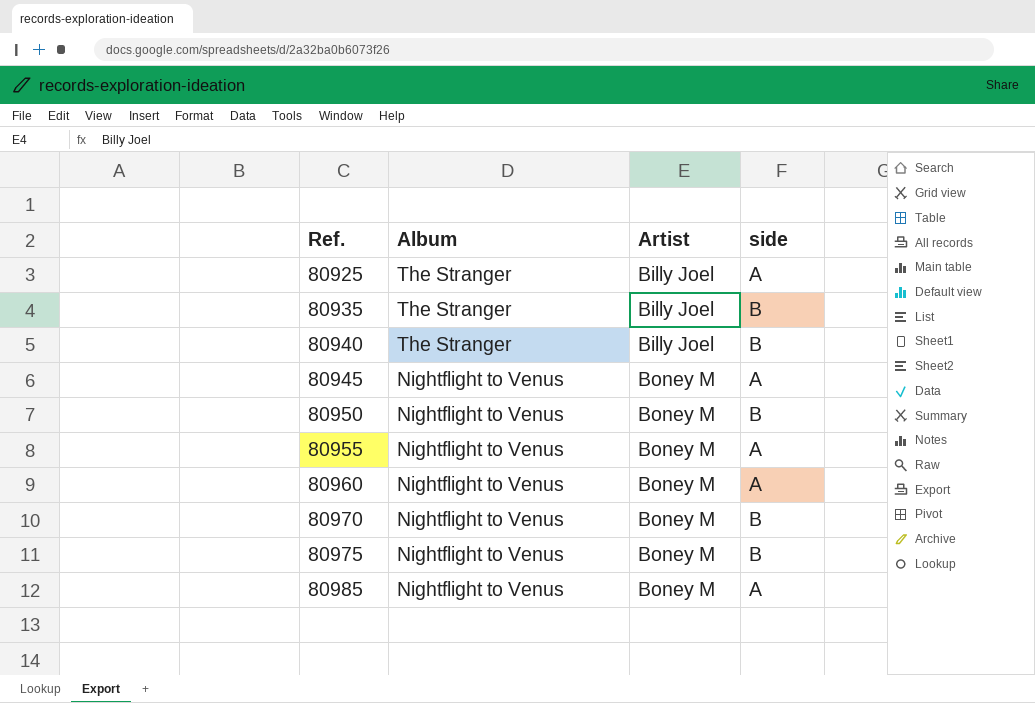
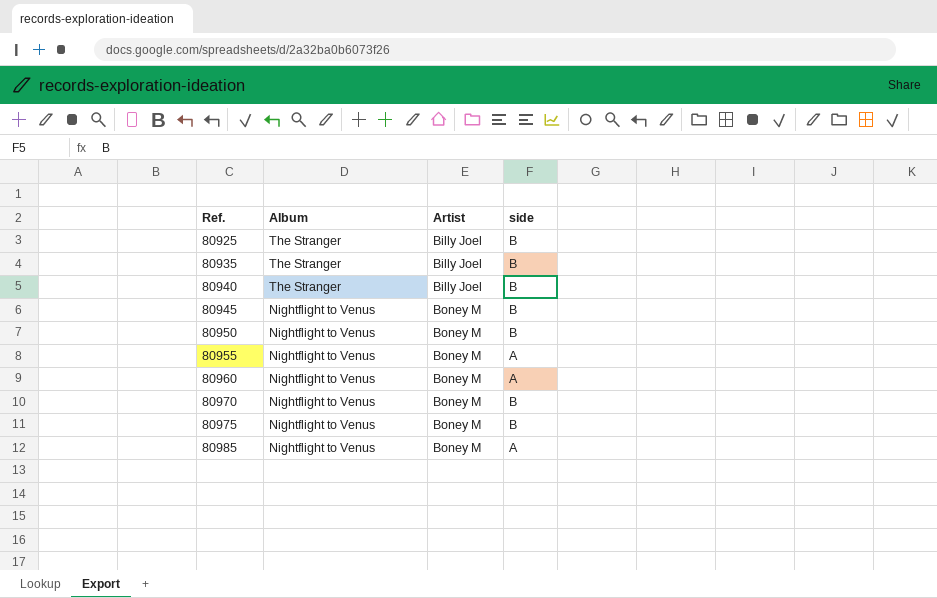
80925 | side: A -> B
80945 | side: A -> B

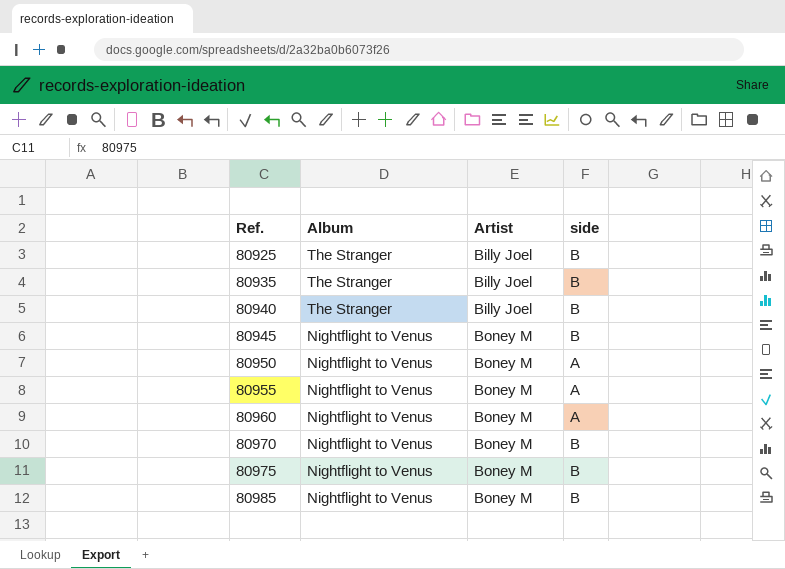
80950 | side: B -> A
80985 | side: A -> B

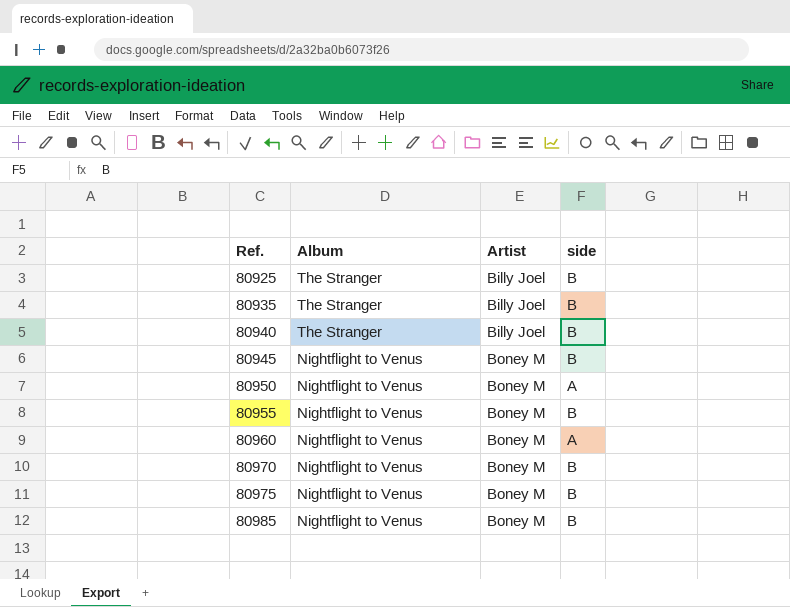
80955 | side: A -> B

